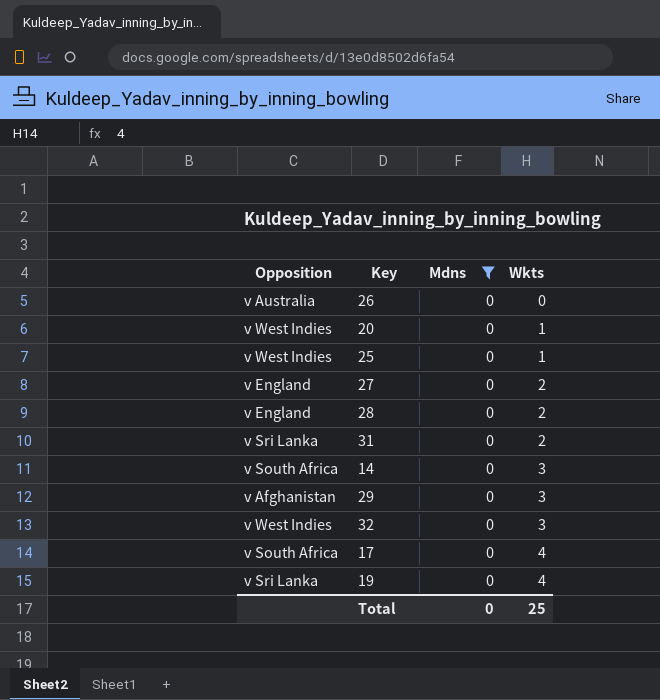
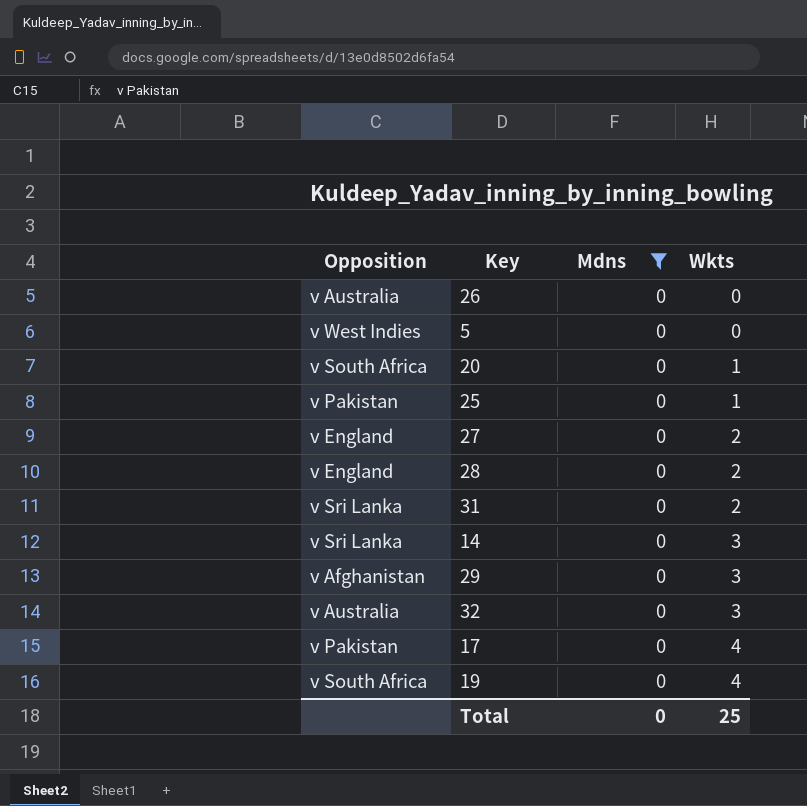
row 5: none -> v West Indies | 0 | 0
20 | Opposition: v West Indies -> v South Africa
25 | Opposition: v West Indies -> v Pakistan
14 | Opposition: v South Africa -> v Sri Lanka
32 | Opposition: v West Indies -> v Australia
17 | Opposition: v South Africa -> v Pakistan
19 | Opposition: v Sri Lanka -> v South Africa

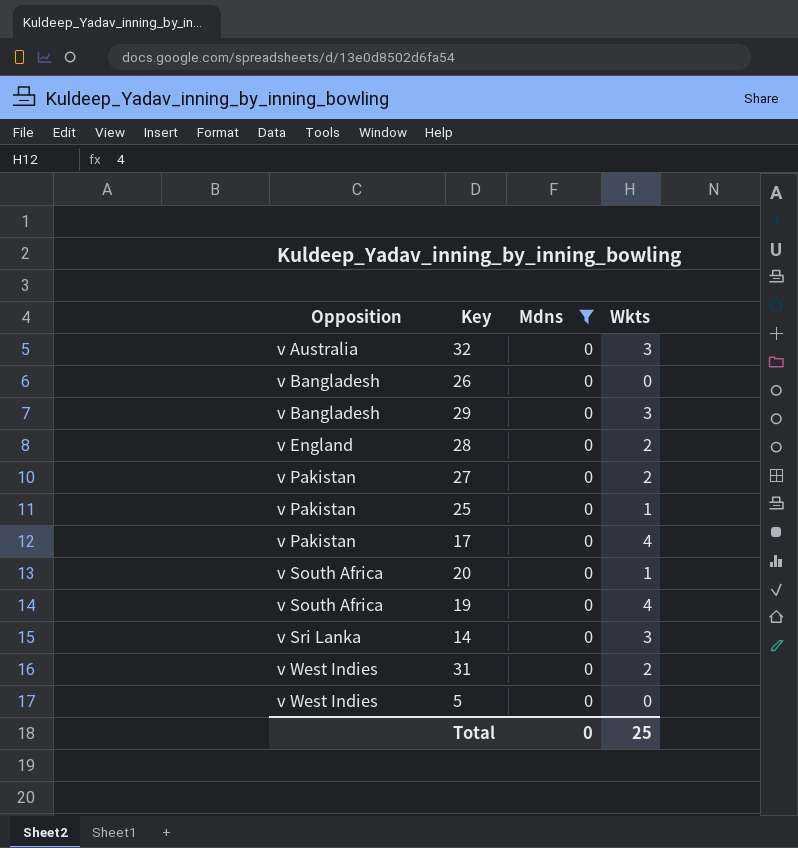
row order: Wkts ascending -> Opposition ascending
26 | Opposition: v Australia -> v Bangladesh
29 | Opposition: v Afghanistan -> v Bangladesh
27 | Opposition: v England -> v Pakistan
31 | Opposition: v Sri Lanka -> v West Indies

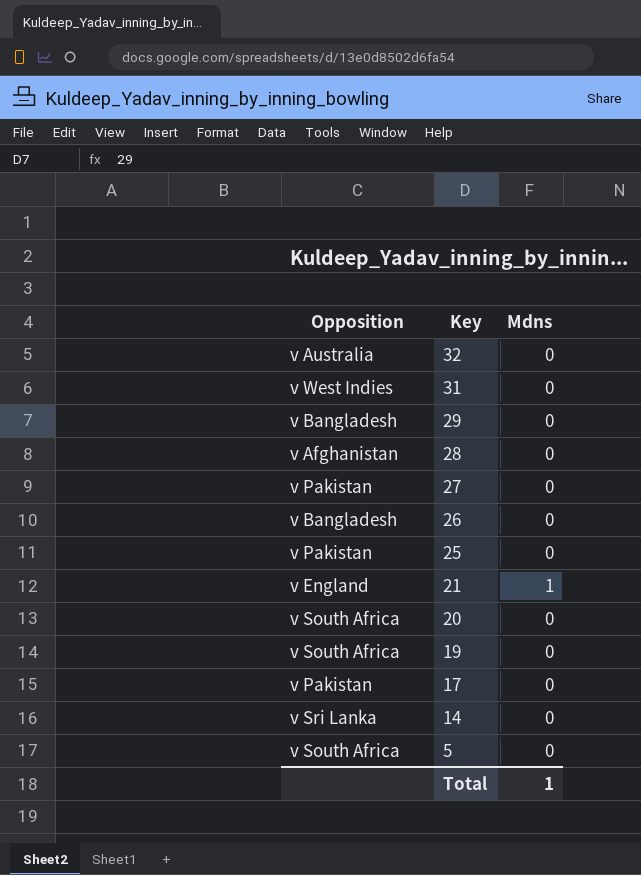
filter: Mdns = 0 -> none
row order: Opposition ascending -> Key descending
column Wkts | position: 4 -> none
28 | Opposition: v England -> v Afghanistan
5 | Opposition: v West Indies -> v South Africa
Total | Mdns: 0 -> 1

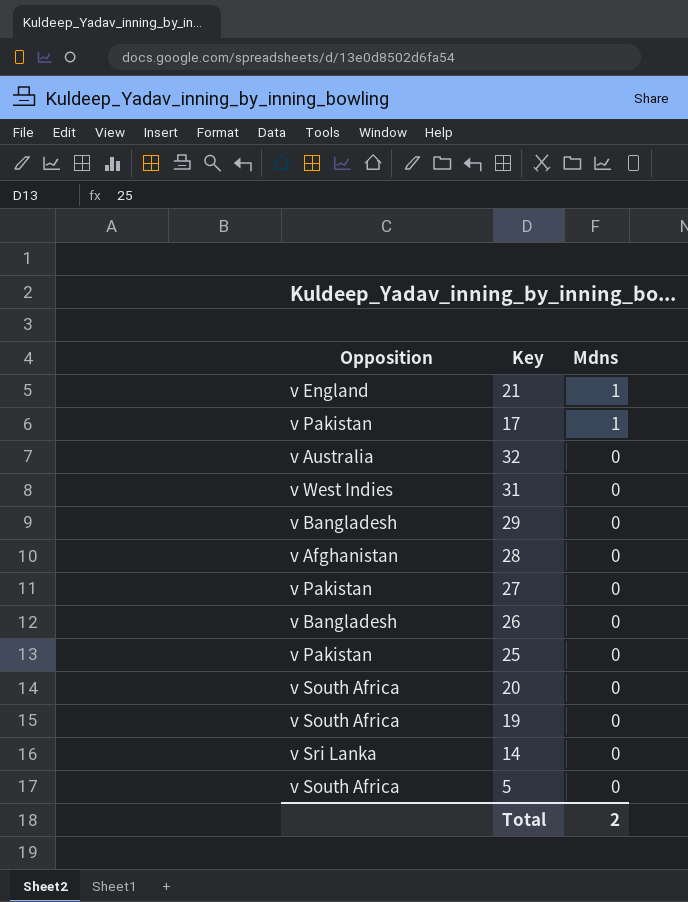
row order: Key descending -> Mdns descending
17 | Mdns: 0 -> 1
Total | Mdns: 1 -> 2

